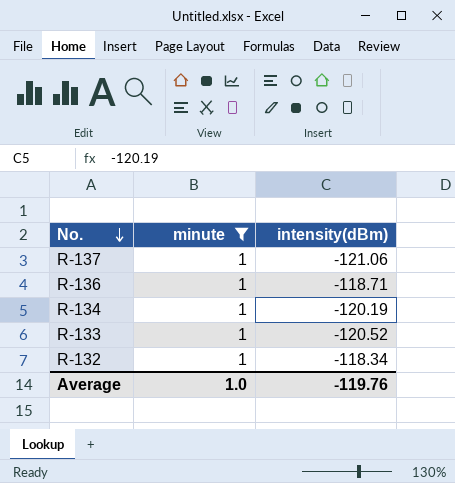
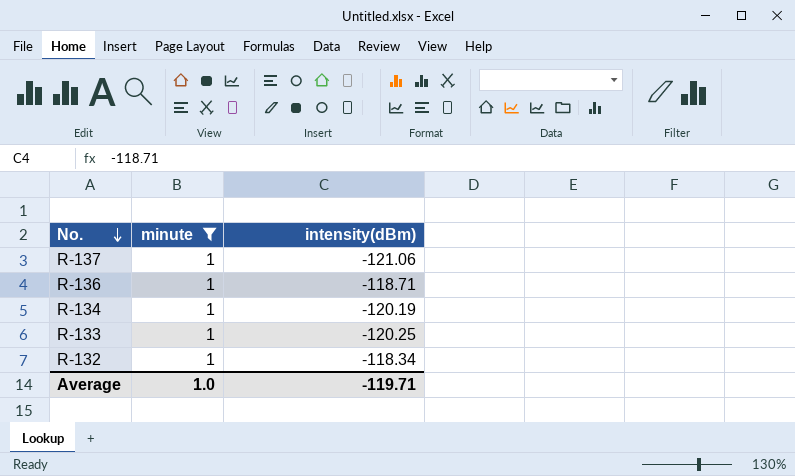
R-133 | intensity(dBm): -120.52 -> -120.25
Average | intensity(dBm): -119.76 -> -119.71

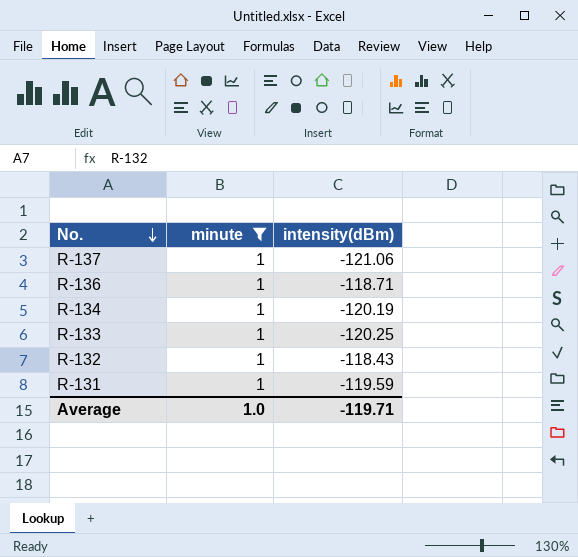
R-132 | intensity(dBm): -118.34 -> -118.43
row R-131: none -> 1 | -119.59

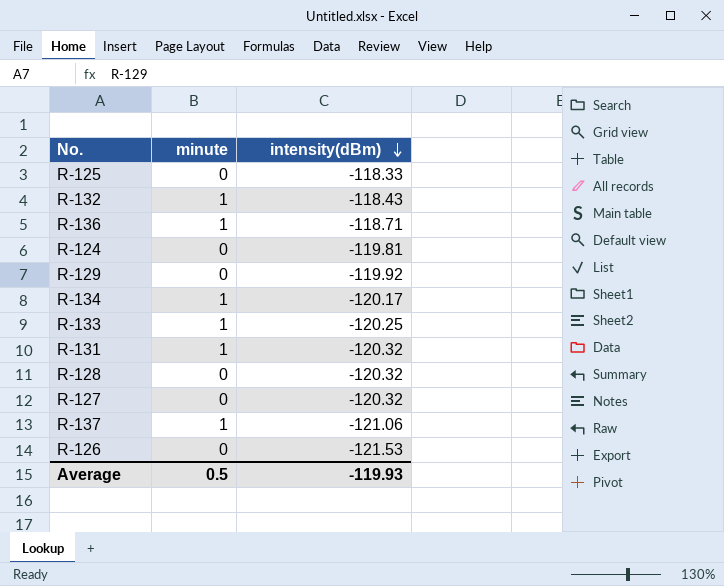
filter: minute = 1 -> none
row order: No. descending -> intensity(dBm) descending
R-134 | intensity(dBm): -120.19 -> -120.17
R-131 | intensity(dBm): -119.59 -> -120.32
Average | minute: 1.0 -> 0.5
Average | intensity(dBm): -119.71 -> -119.93

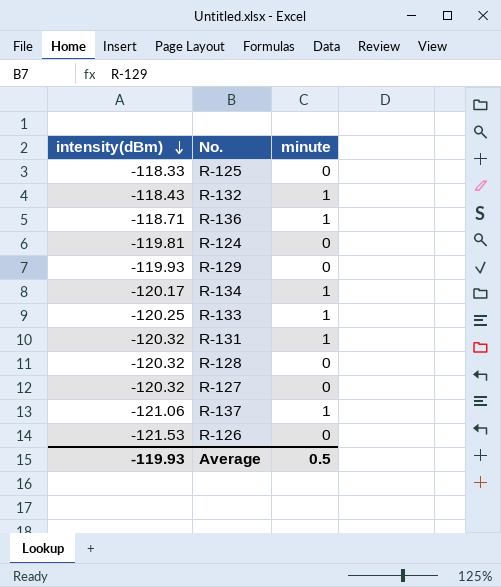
column intensity(dBm) | position: 3 -> 1
R-129 | intensity(dBm): -119.92 -> -119.93

